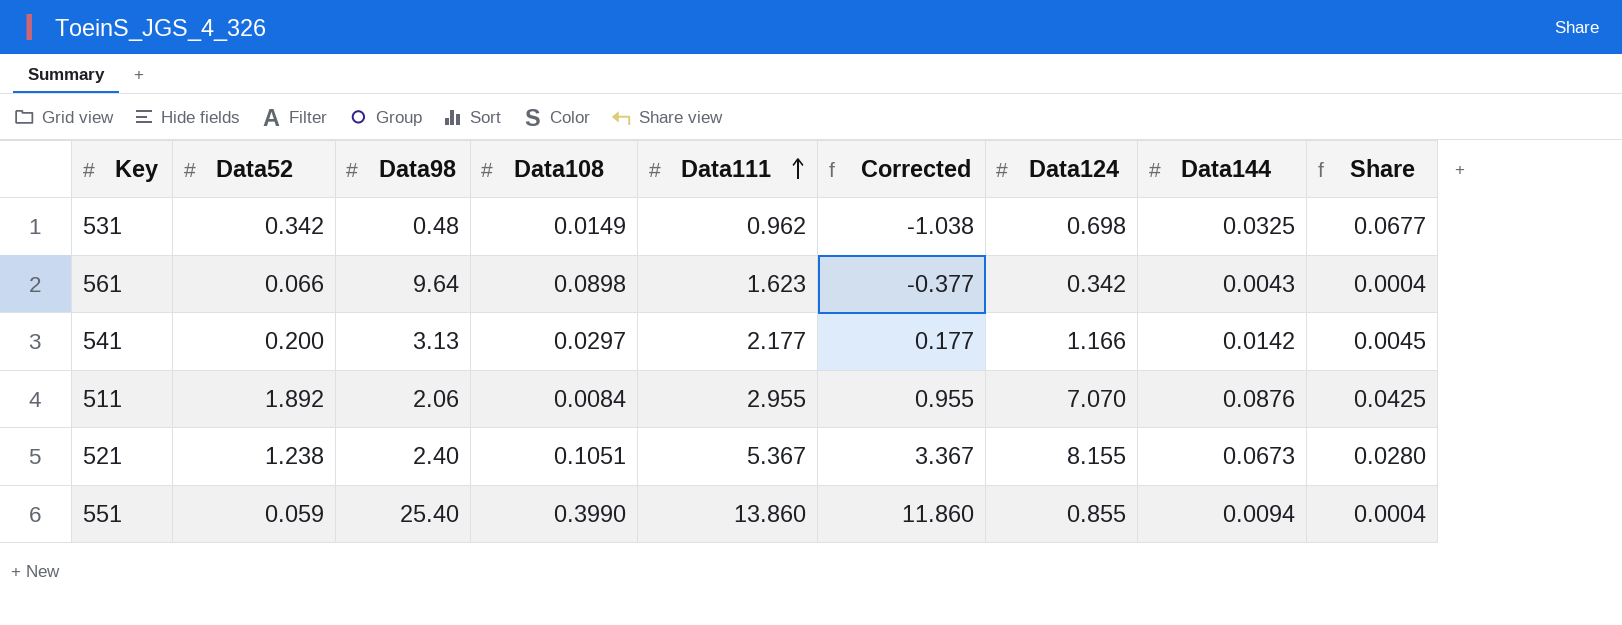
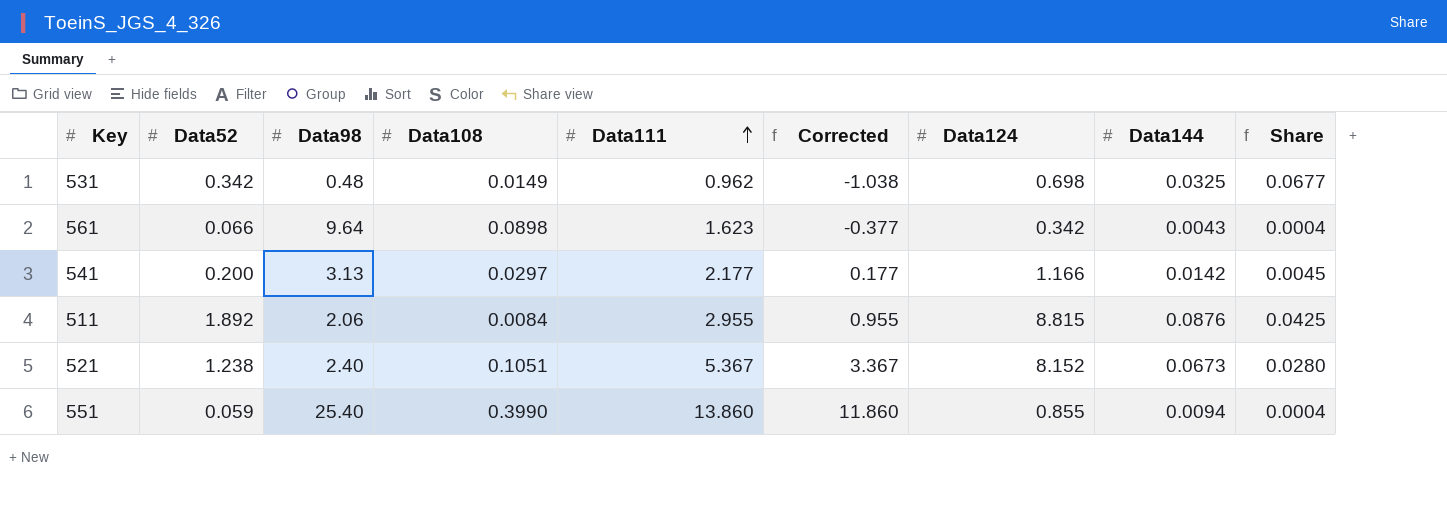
511 | Data124: 7.070 -> 8.815
521 | Data124: 8.155 -> 8.152

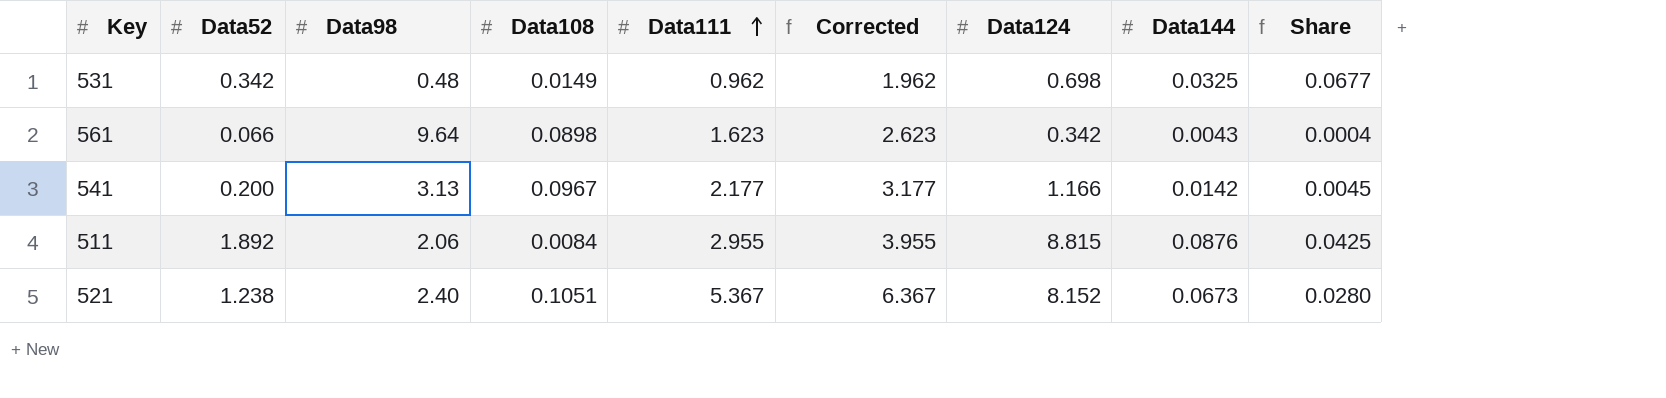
column Corrected | formula: [Data111] - 2 -> [Data111] + 1
row 551: 0.059 | 25.40 | 0.3990 | 13.860 | 11.860 | 0.855 | 0.0094 | 0.0004 -> none
541 | Data108: 0.0297 -> 0.0967

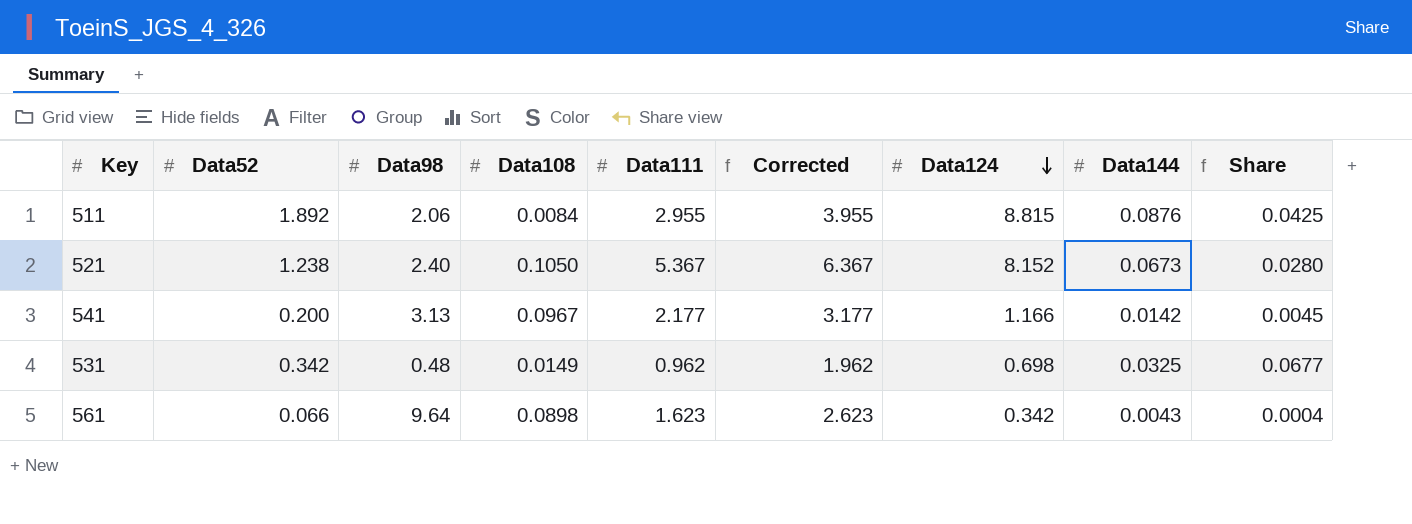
row order: Data111 ascending -> Data124 descending
521 | Data108: 0.1051 -> 0.1050

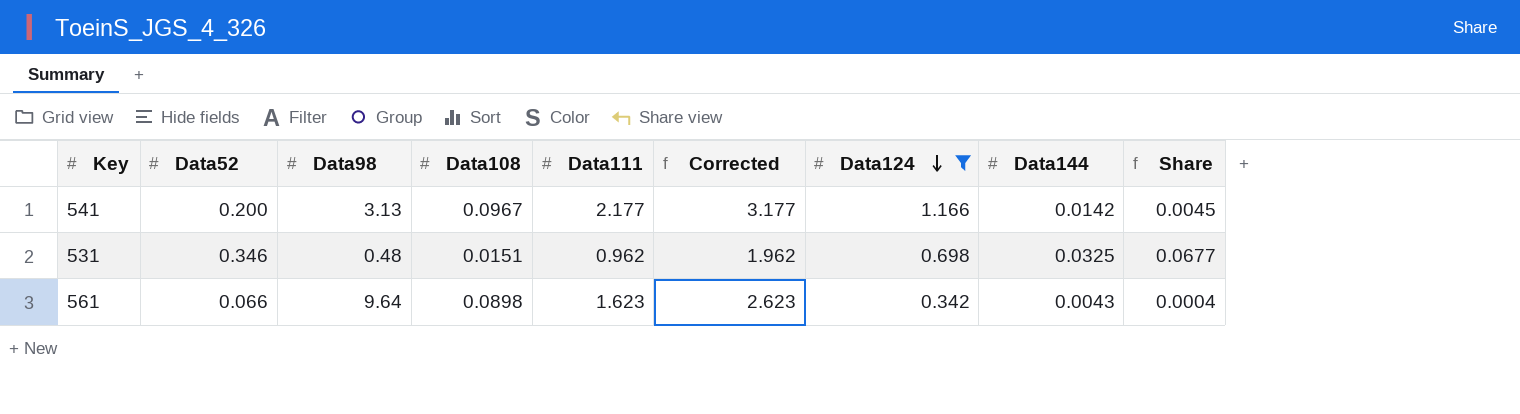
filter: none -> Data124 <= 1.166
531 | Data52: 0.342 -> 0.346
531 | Data108: 0.0149 -> 0.0151

